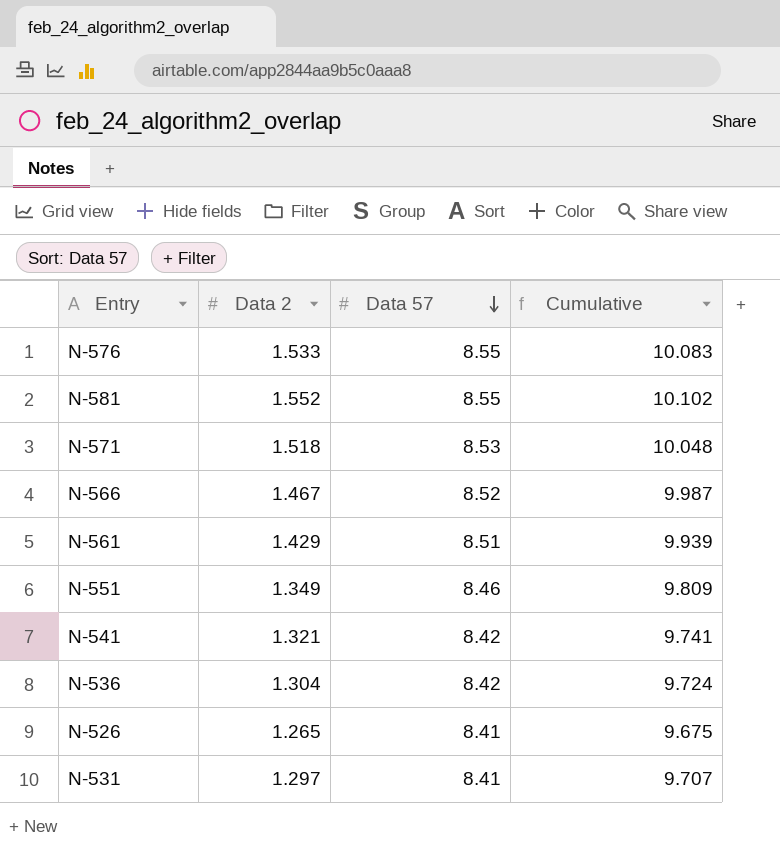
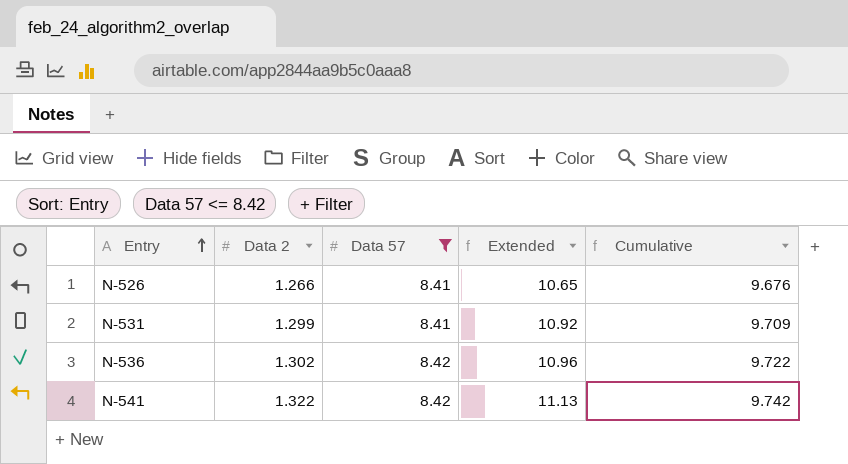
filter: none -> Data 57 <= 8.42
row order: Data 57 descending -> Entry ascending
column Extended | formula: none -> [Data 2] * [Data 57]
N-526 | Data 2: 1.265 -> 1.266
N-526 | Cumulative: 9.675 -> 9.676
N-531 | Data 2: 1.297 -> 1.299
N-531 | Cumulative: 9.707 -> 9.709
N-536 | Data 2: 1.304 -> 1.302
N-536 | Cumulative: 9.724 -> 9.722
N-541 | Data 2: 1.321 -> 1.322
N-541 | Cumulative: 9.741 -> 9.742

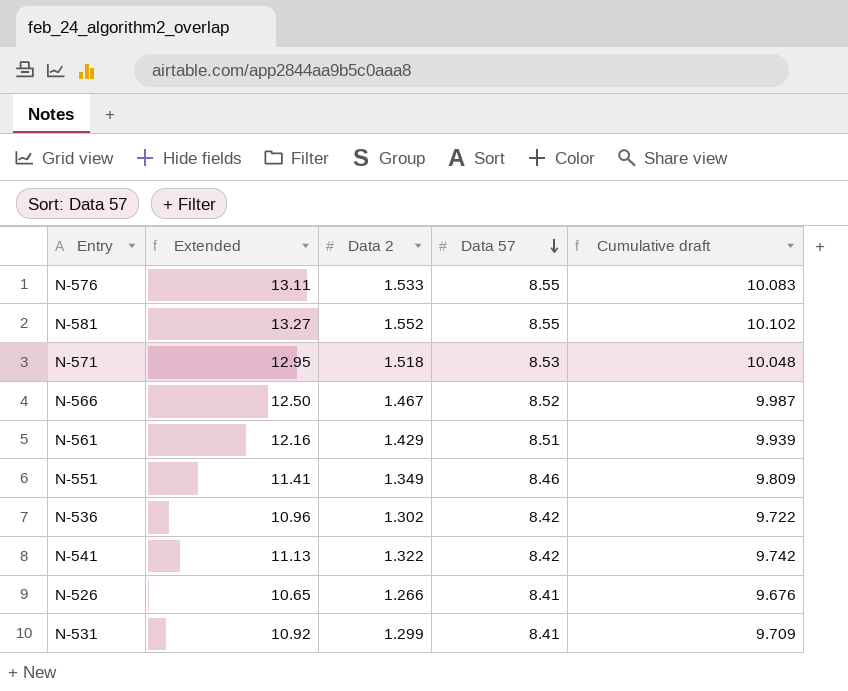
filter: Data 57 <= 8.42 -> none
row order: Entry ascending -> Data 57 descending
column Extended | position: 4 -> 2
column name: Cumulative -> Cumulative draft

